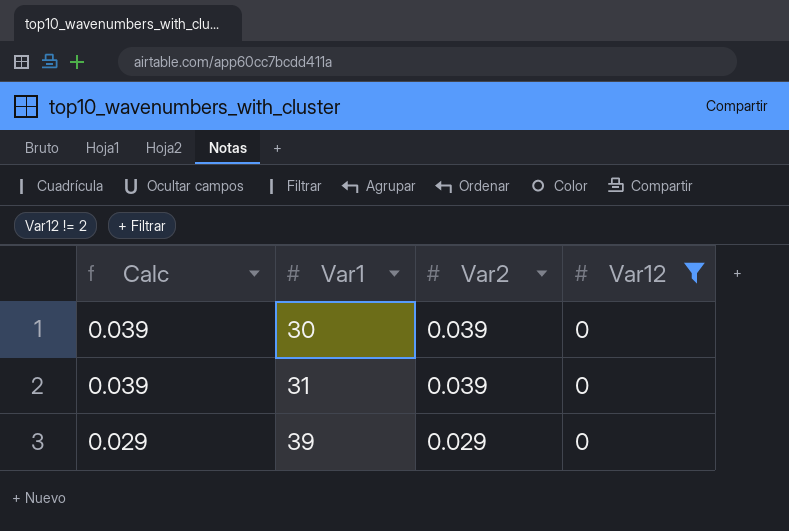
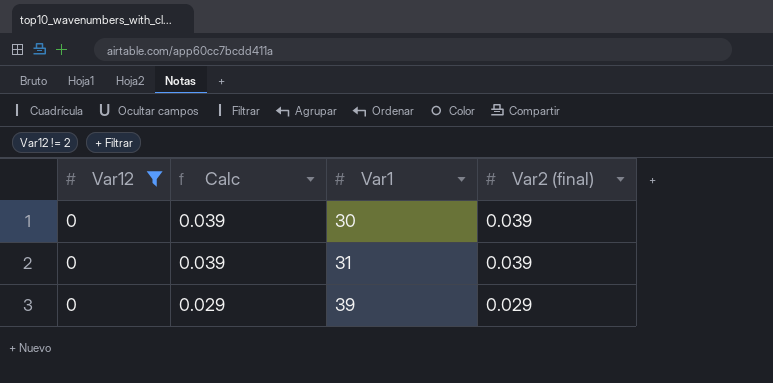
column Var12 | position: 4 -> 1
column name: Var2 -> Var2 (final)

